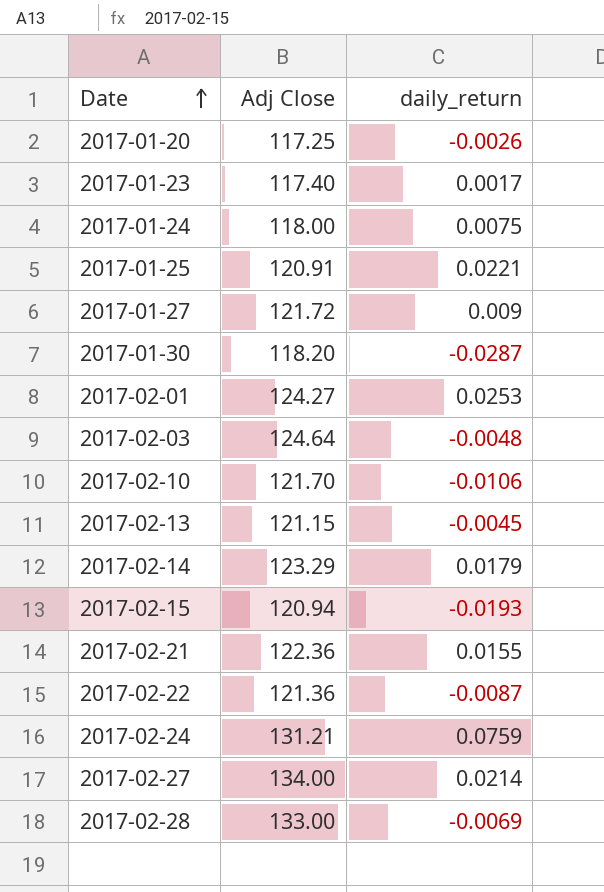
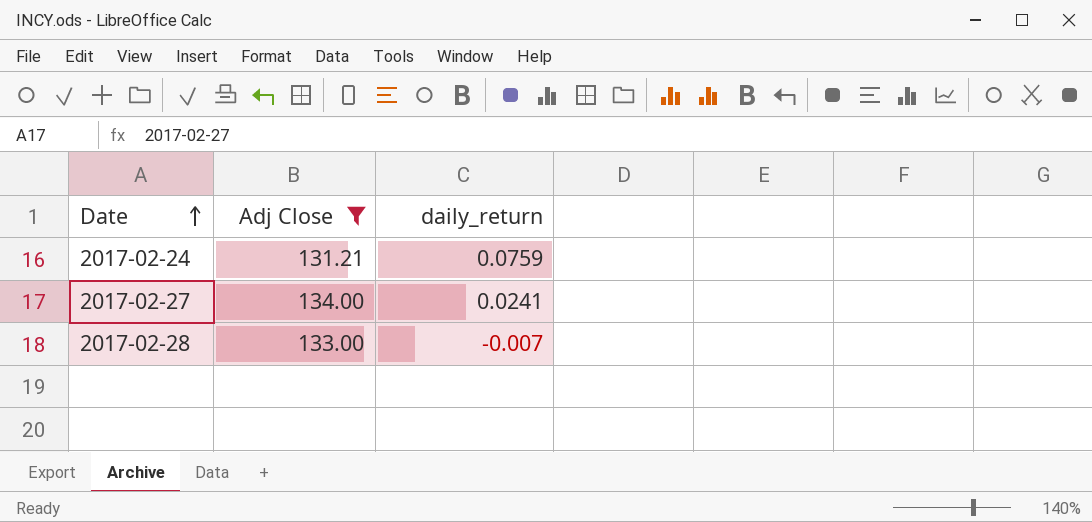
filter: none -> Adj Close >= 131.21
2017-02-27 | daily_return: 0.0214 -> 0.0241
2017-02-28 | daily_return: -0.0069 -> -0.007

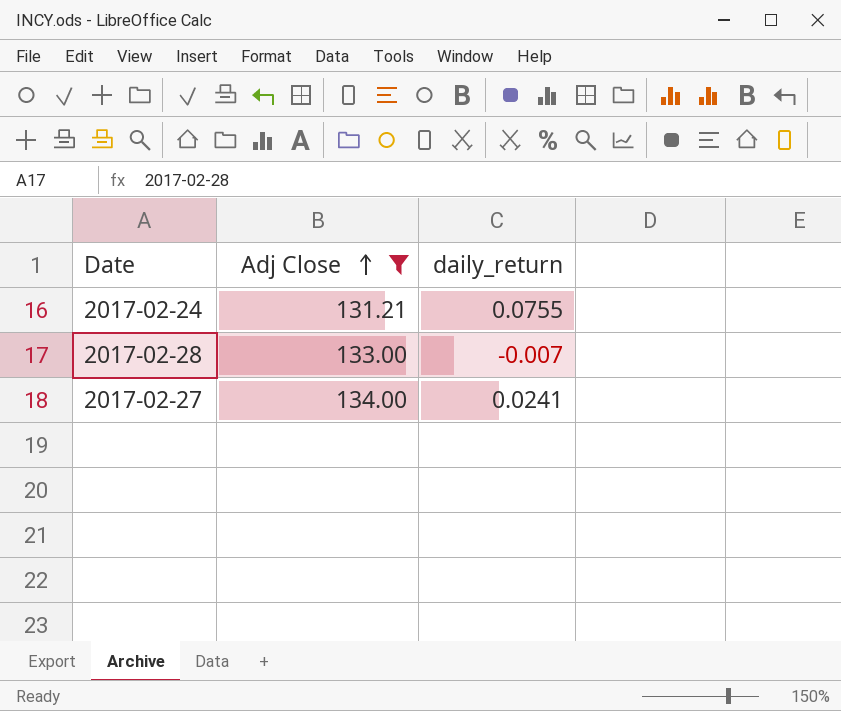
row order: Date ascending -> Adj Close ascending
2017-02-24 | daily_return: 0.0759 -> 0.0755

